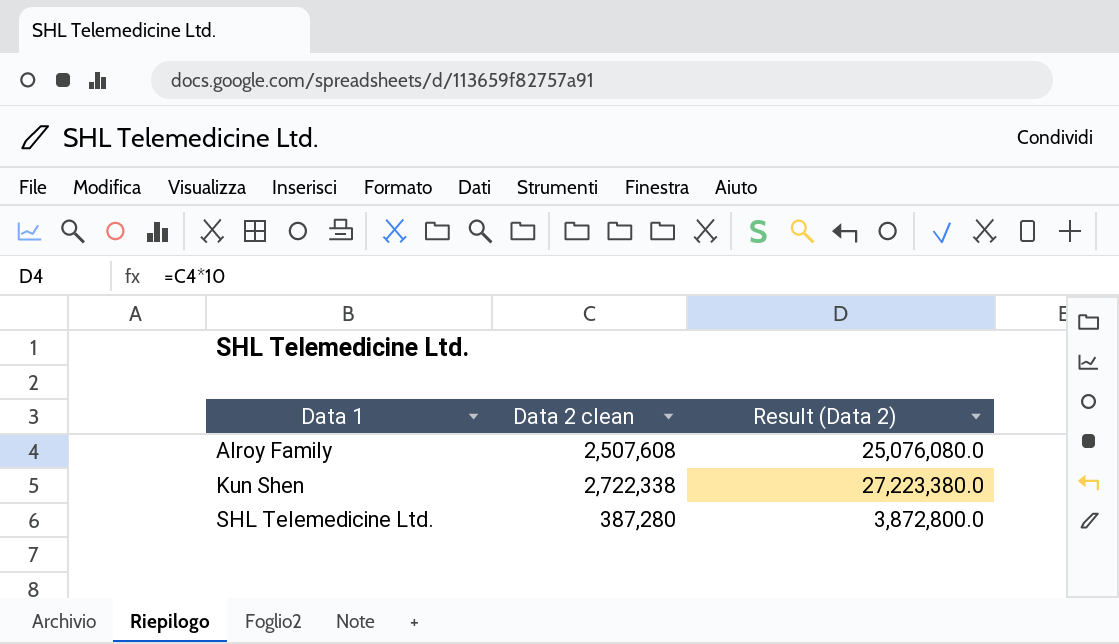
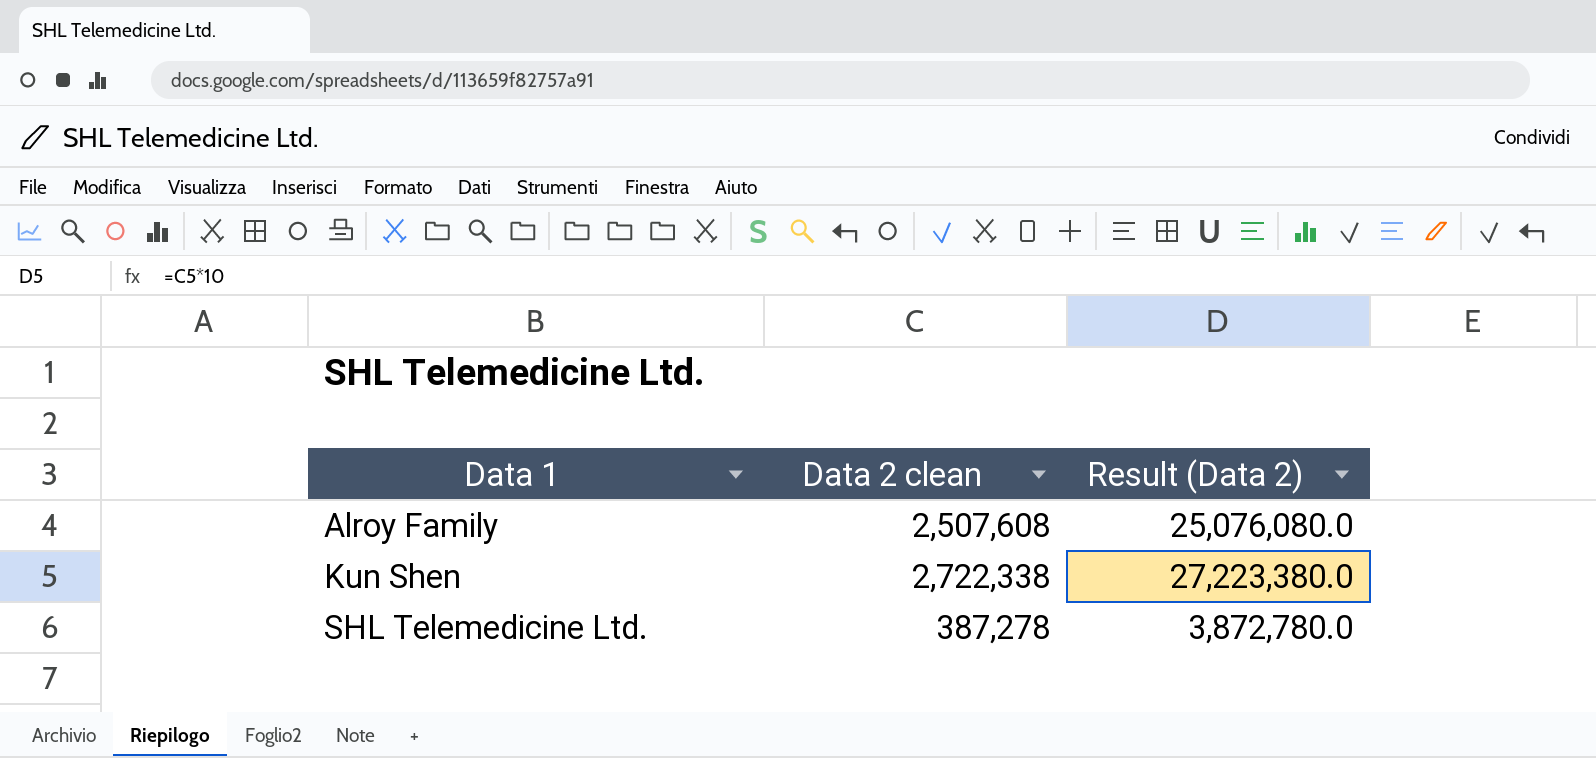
SHL Telemedicine Ltd. | Data 2 clean: 387,280 -> 387,278
SHL Telemedicine Ltd. | Result (Data 2): 3,872,800.0 -> 3,872,780.0

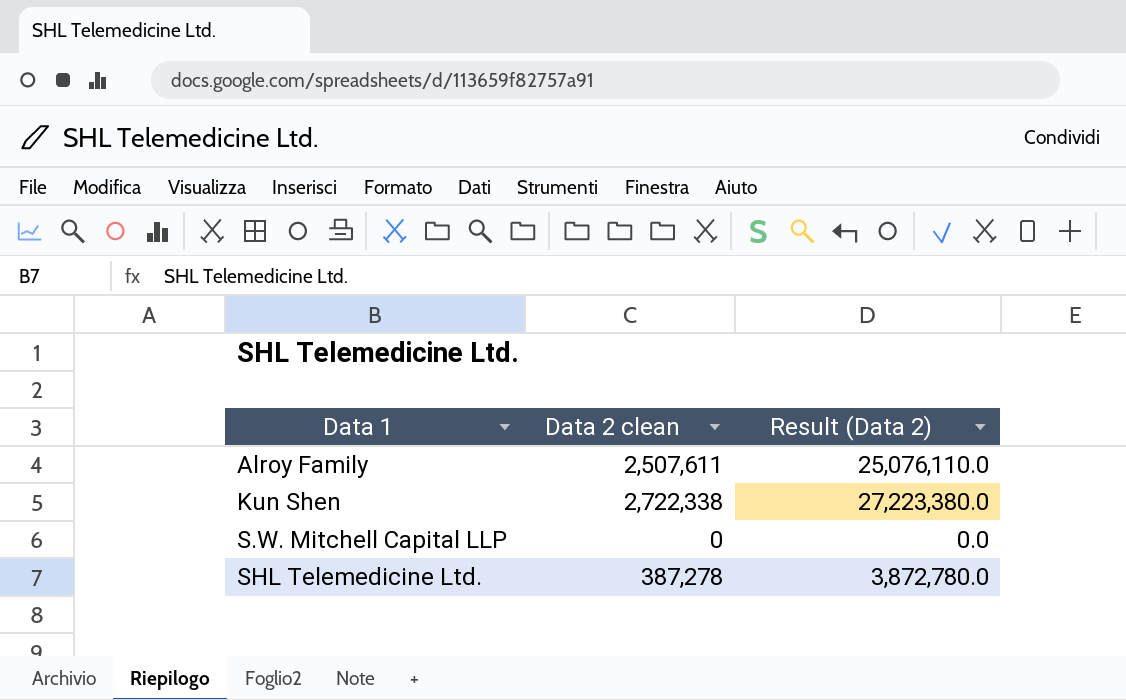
Alroy Family | Data 2 clean: 2,507,608 -> 2,507,611
Alroy Family | Result (Data 2): 25,076,080.0 -> 25,076,110.0
row S.W. Mitchell Capital LLP: none -> 0 | 0.0

